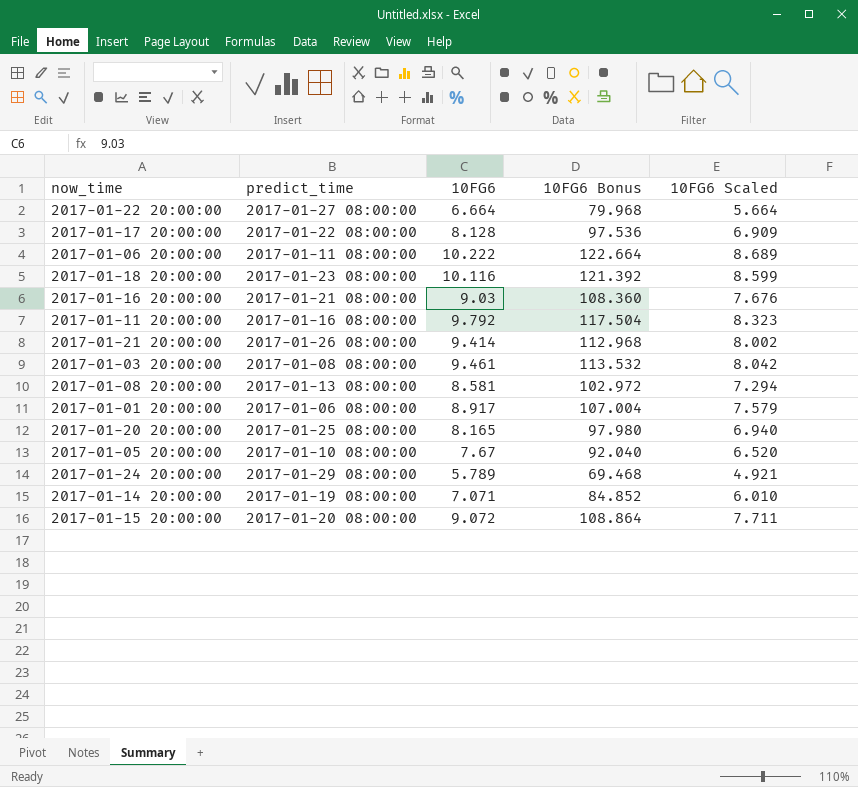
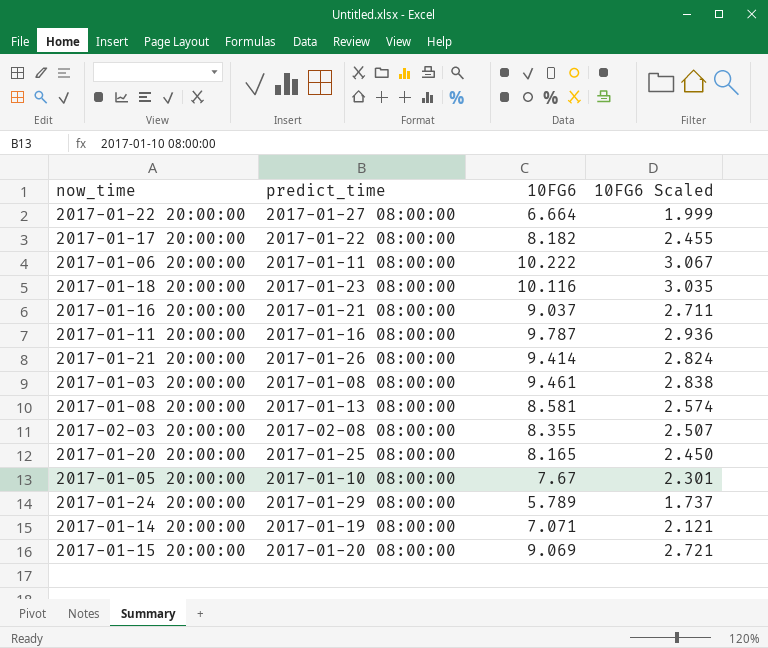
column 10FG6 Bonus | formula: [10FG6] * 12 -> none
column 10FG6 Scaled | formula: [10FG6] * 0.85 -> [10FG6] * 0.3
row 2017-01-01 20:00:00: 2017-01-06 08:00:00 | 8.917 | 107.004 | 7.579 -> none
2017-01-17 20:00:00 | 10FG6: 8.128 -> 8.182
2017-01-16 20:00:00 | 10FG6: 9.03 -> 9.037
2017-01-11 20:00:00 | 10FG6: 9.792 -> 9.787
row 2017-02-03 20:00:00: none -> 2017-02-08 08:00:00 | 8.355 | 2.507
2017-01-15 20:00:00 | 10FG6: 9.072 -> 9.069

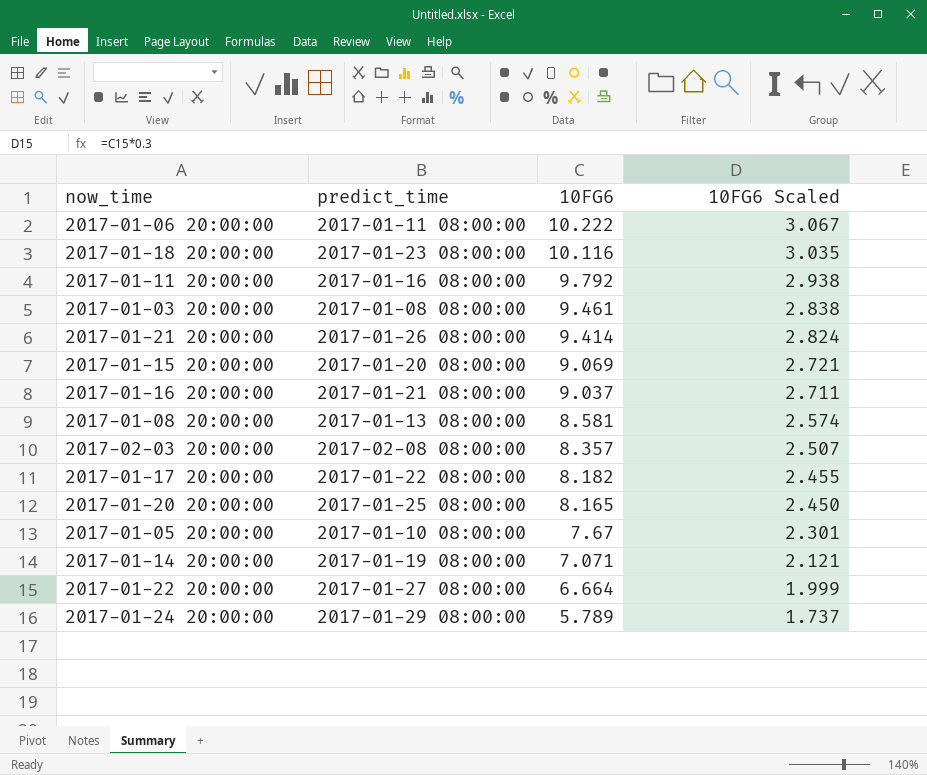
row order: none -> 10FG6 descending
2017-01-11 20:00:00 | 10FG6: 9.787 -> 9.792
2017-01-11 20:00:00 | 10FG6 Scaled: 2.936 -> 2.938
2017-02-03 20:00:00 | 10FG6: 8.355 -> 8.357

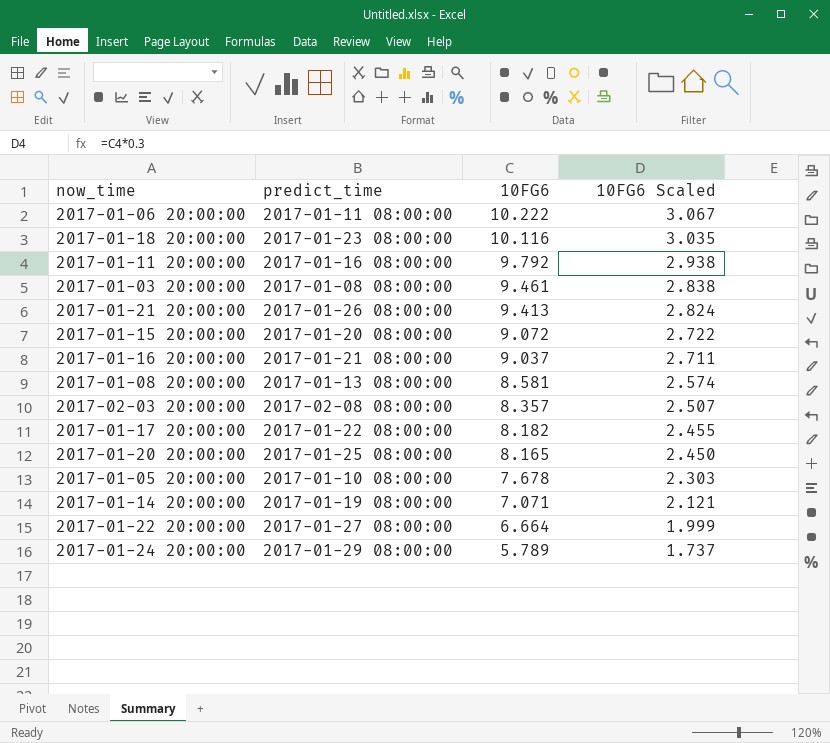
2017-01-21 20:00:00 | 10FG6: 9.414 -> 9.413
2017-01-15 20:00:00 | 10FG6: 9.069 -> 9.072
2017-01-15 20:00:00 | 10FG6 Scaled: 2.721 -> 2.722
2017-01-05 20:00:00 | 10FG6: 7.67 -> 7.678
2017-01-05 20:00:00 | 10FG6 Scaled: 2.301 -> 2.303

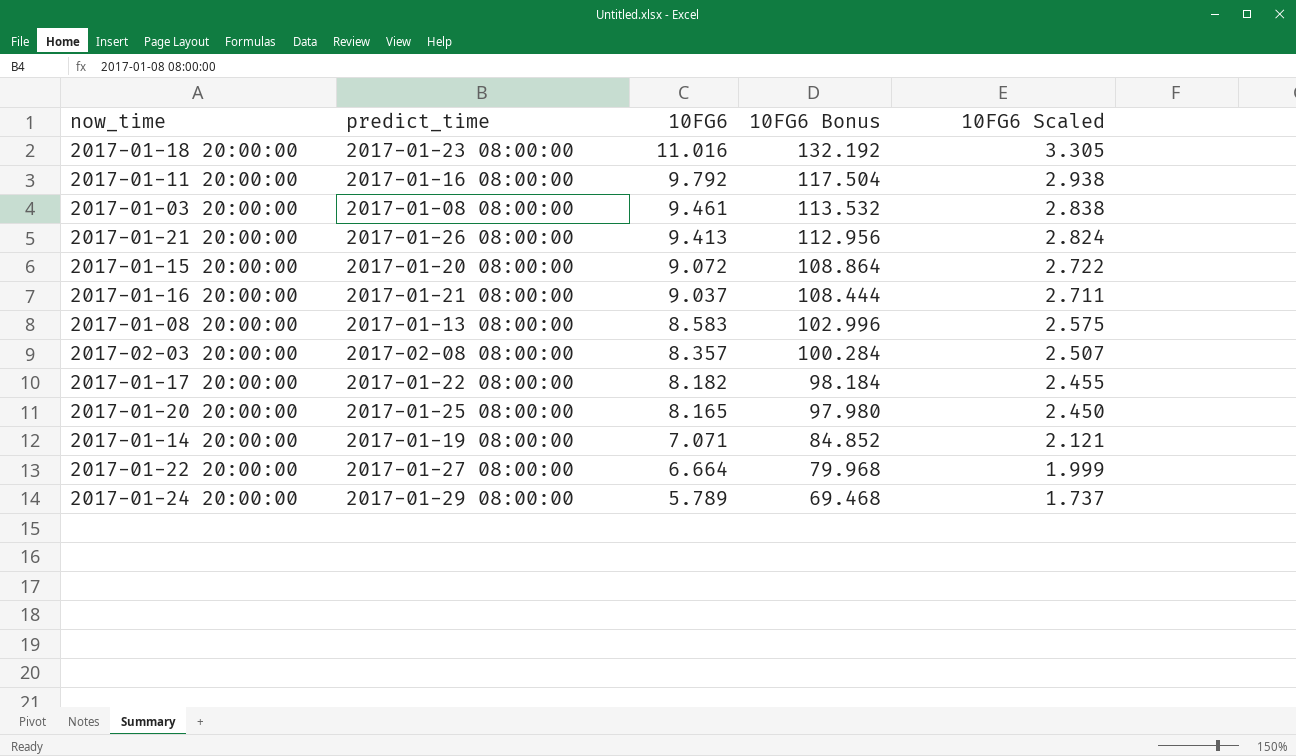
column 10FG6 Bonus | formula: none -> [10FG6] * 12
row 2017-01-06 20:00:00: 2017-01-11 08:00:00 | 10.222 | 3.067 -> none
row 2017-01-05 20:00:00: 2017-01-10 08:00:00 | 7.678 | 2.303 -> none
2017-01-18 20:00:00 | 10FG6: 10.116 -> 11.016
2017-01-18 20:00:00 | 10FG6 Scaled: 3.035 -> 3.305
2017-01-08 20:00:00 | 10FG6: 8.581 -> 8.583
2017-01-08 20:00:00 | 10FG6 Scaled: 2.574 -> 2.575

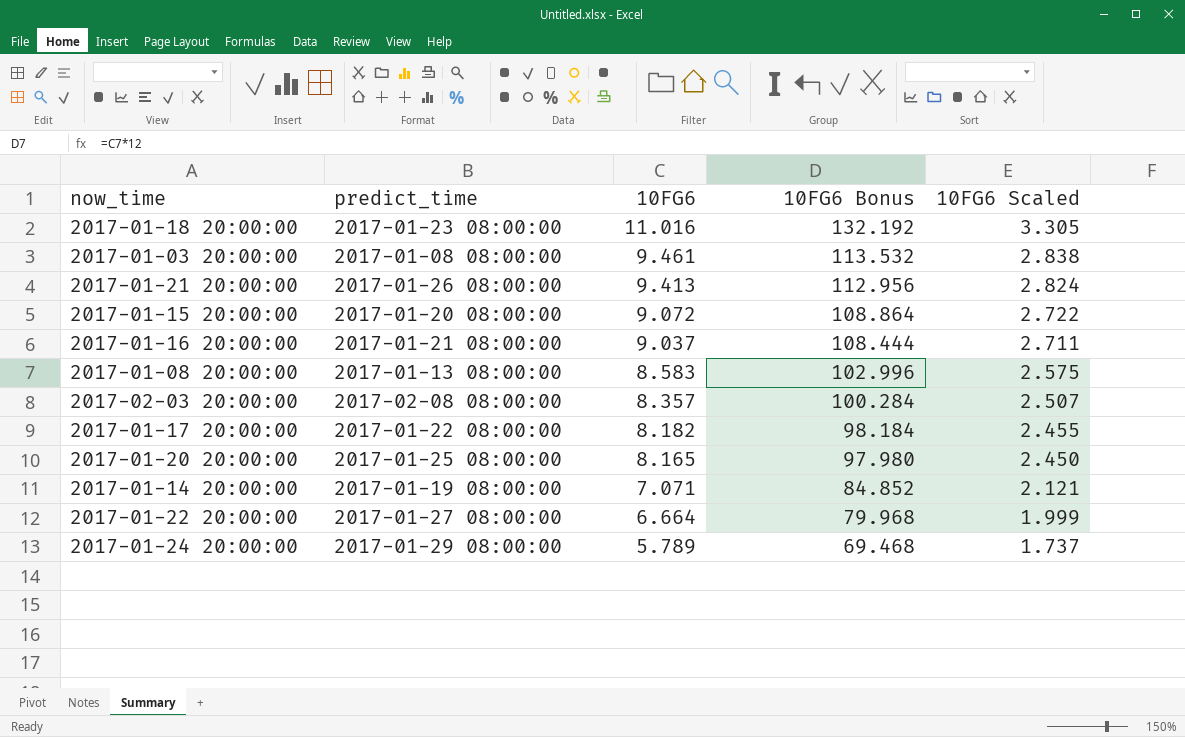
row 2017-01-11 20:00:00: 2017-01-16 08:00:00 | 9.792 | 117.504 | 2.938 -> none

